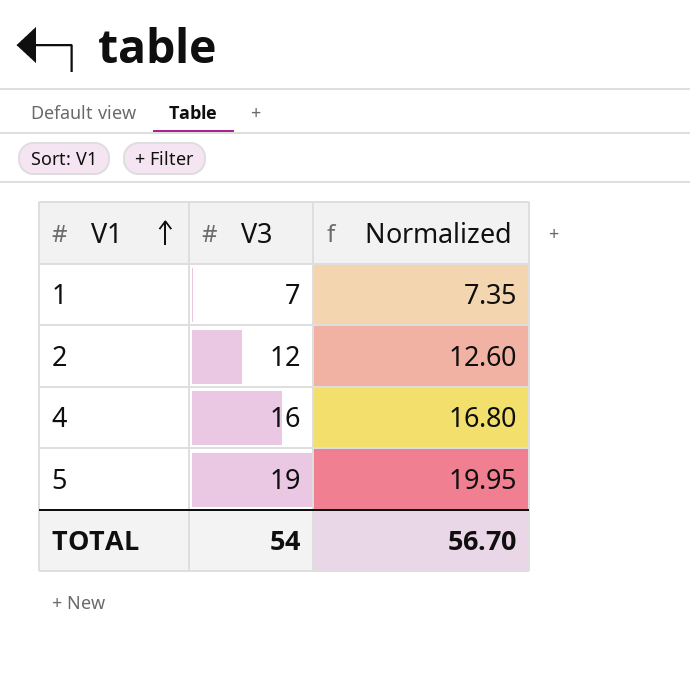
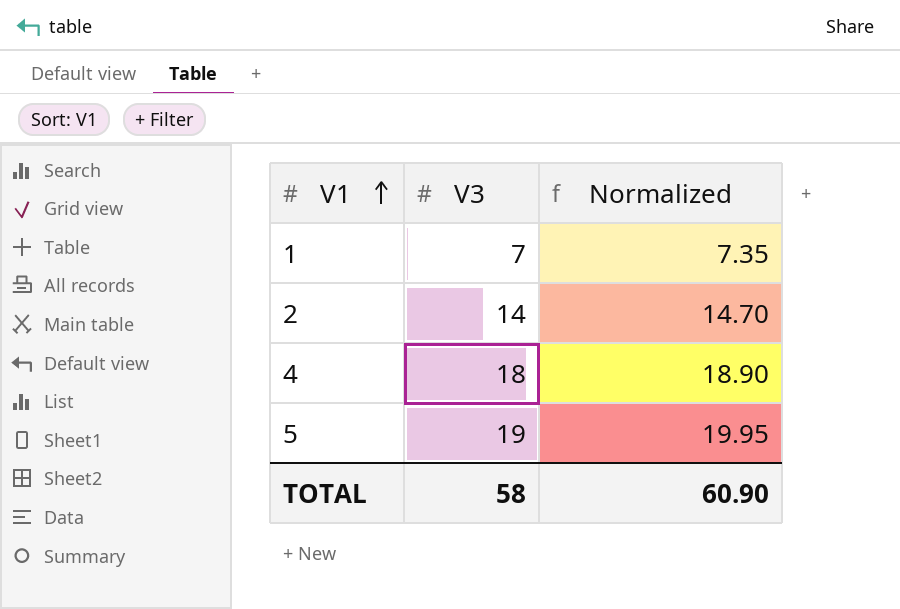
2 | V3: 12 -> 14
2 | Normalized: 12.60 -> 14.70
4 | V3: 16 -> 18
4 | Normalized: 16.80 -> 18.90
TOTAL | V3: 54 -> 58
TOTAL | Normalized: 56.70 -> 60.90

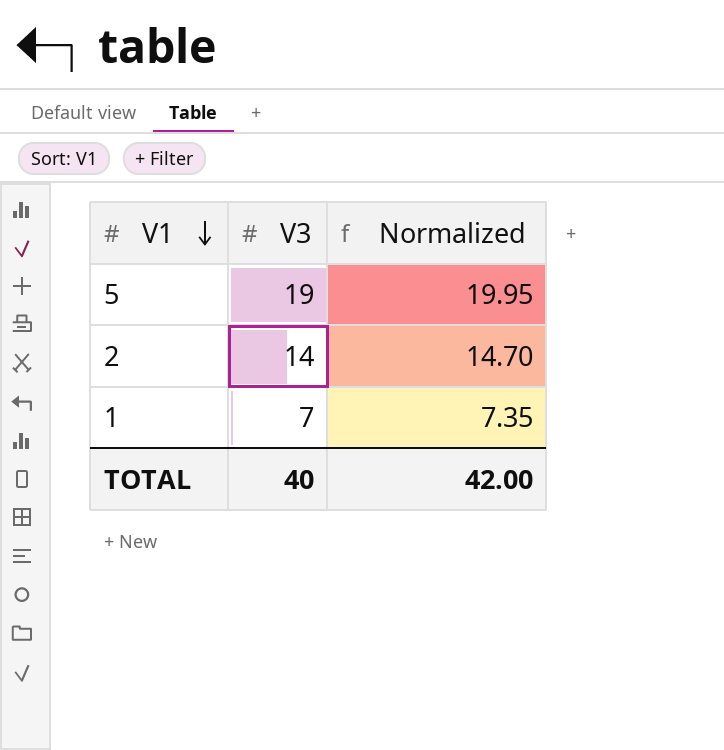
row order: V1 ascending -> V1 descending
row 4: 18 | 18.90 -> none
TOTAL | V3: 58 -> 40
TOTAL | Normalized: 60.90 -> 42.00

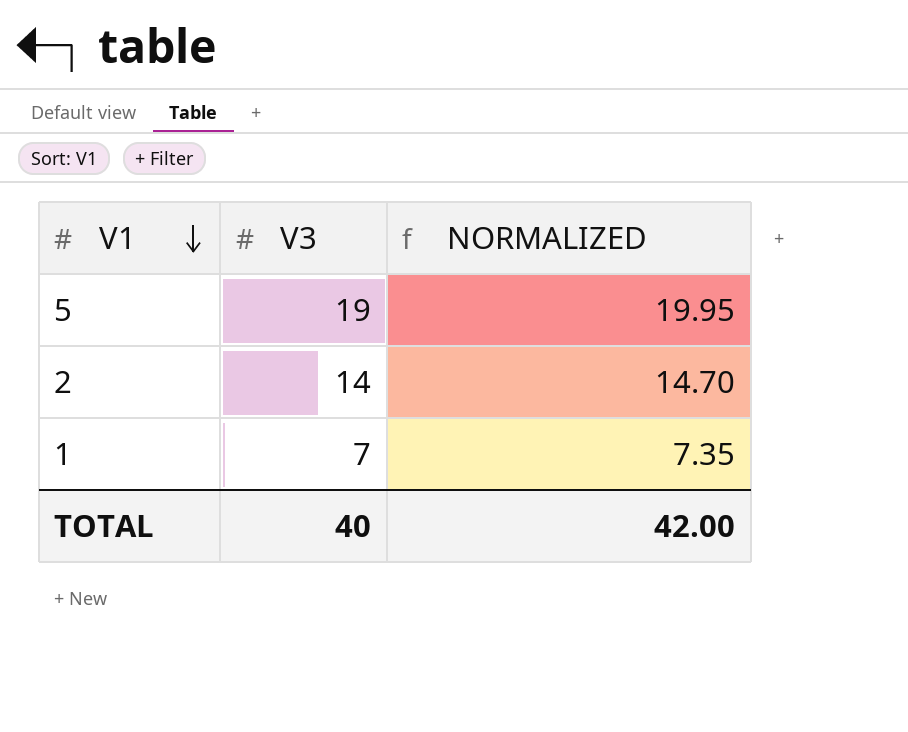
column name: Normalized -> NORMALIZED

